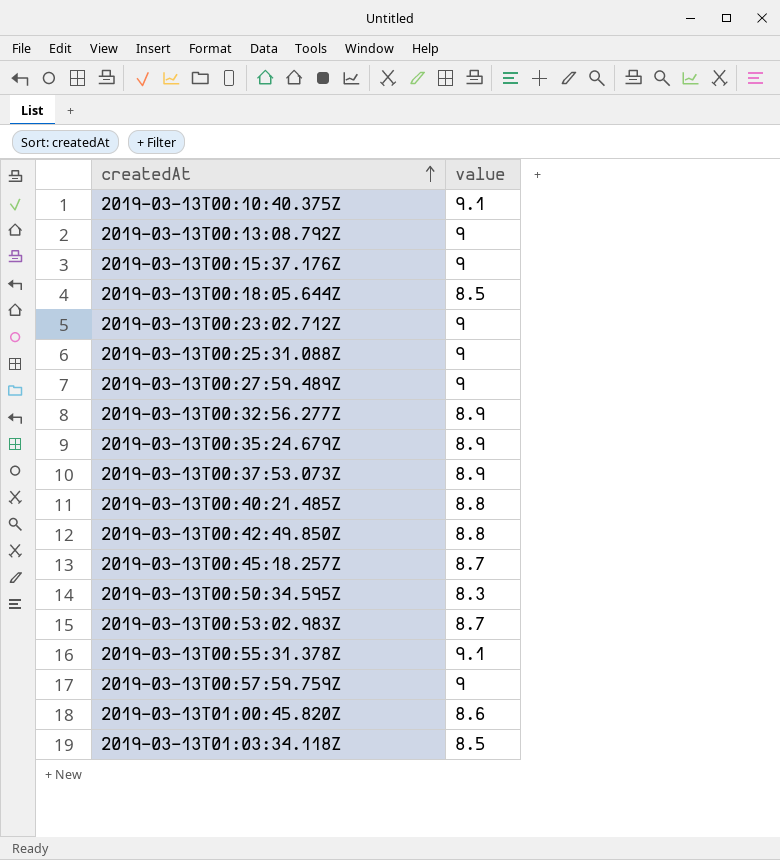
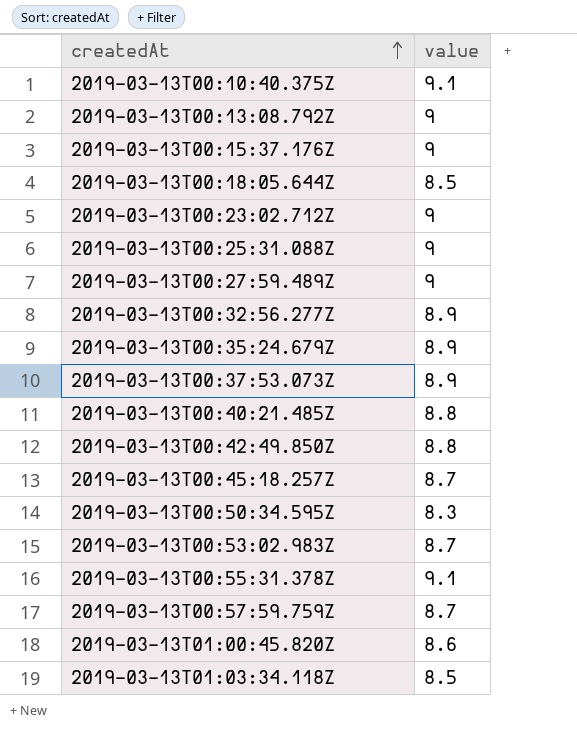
2019-03-13T00:57:59.759Z | value: 9 -> 8.7

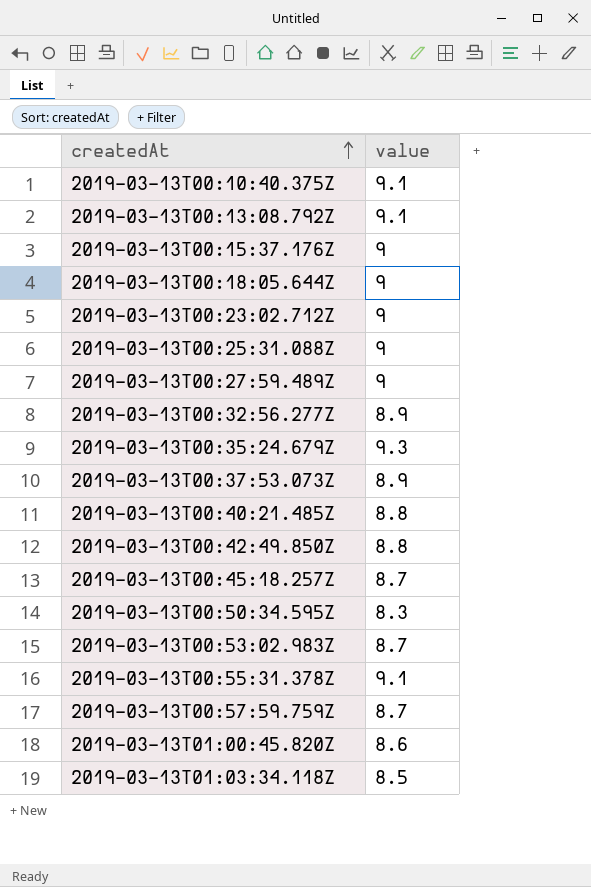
2019-03-13T00:13:08.792Z | value: 9 -> 9.1
2019-03-13T00:18:05.644Z | value: 8.5 -> 9
2019-03-13T00:35:24.679Z | value: 8.9 -> 9.3

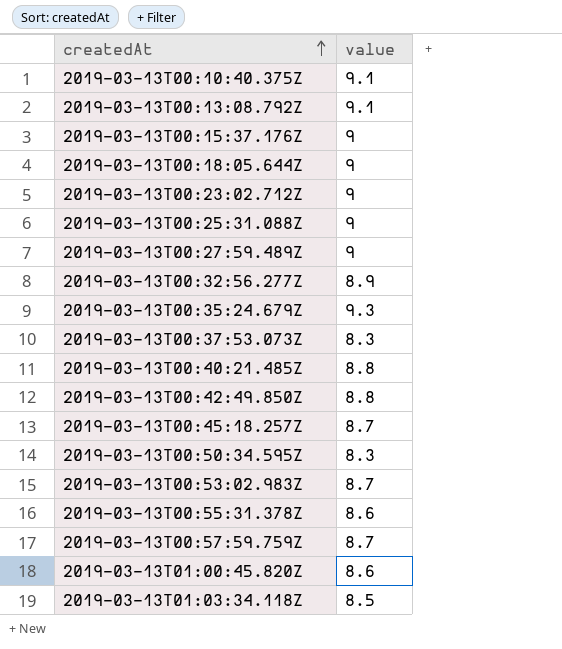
2019-03-13T00:37:53.073Z | value: 8.9 -> 8.3
2019-03-13T00:55:31.378Z | value: 9.1 -> 8.6

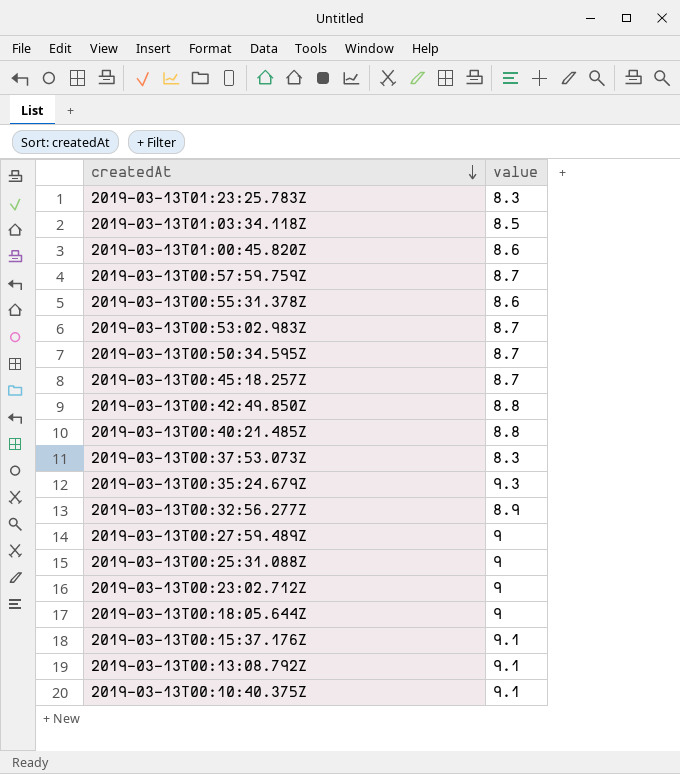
row order: createdAt ascending -> createdAt descending
row 2019-03-13T01:23:25.783Z: none -> 8.3
2019-03-13T00:50:34.595Z | value: 8.3 -> 8.7
2019-03-13T00:15:37.176Z | value: 9 -> 9.1

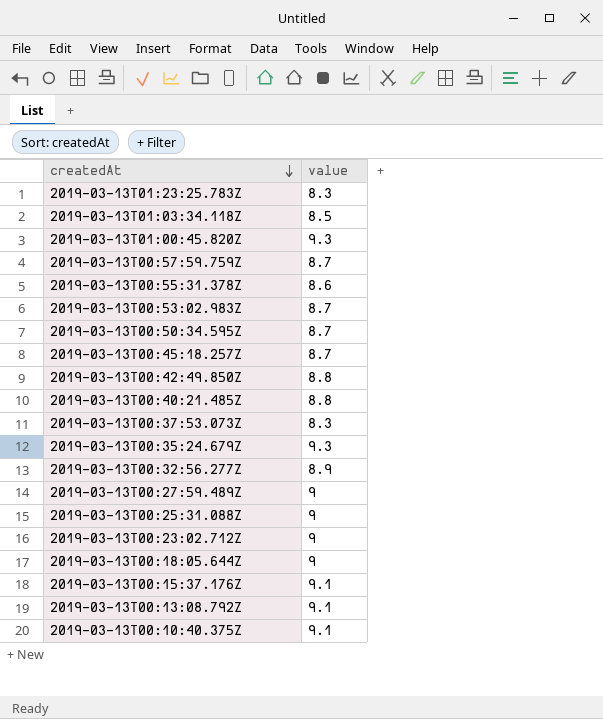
2019-03-13T01:00:45.820Z | value: 8.6 -> 9.3

